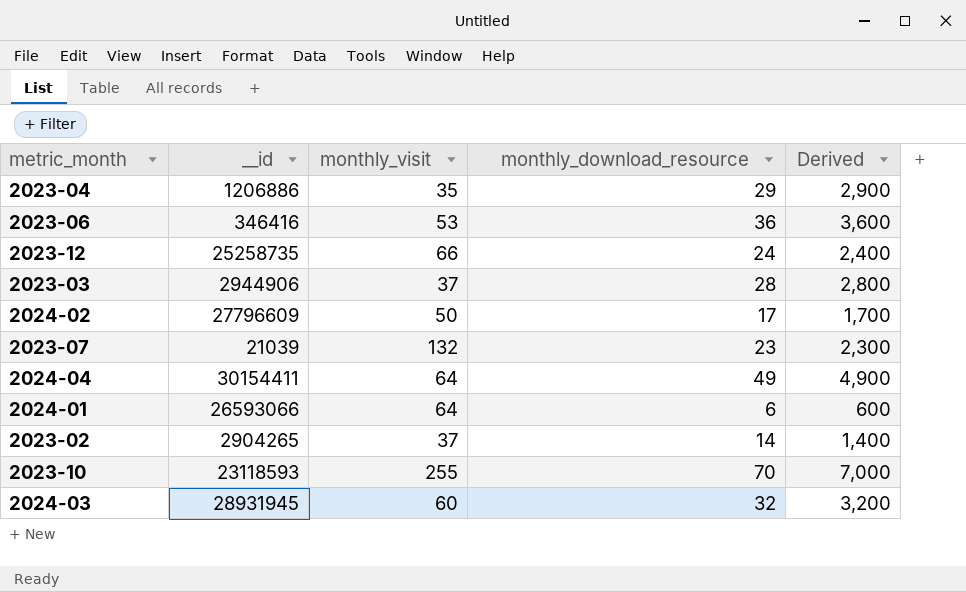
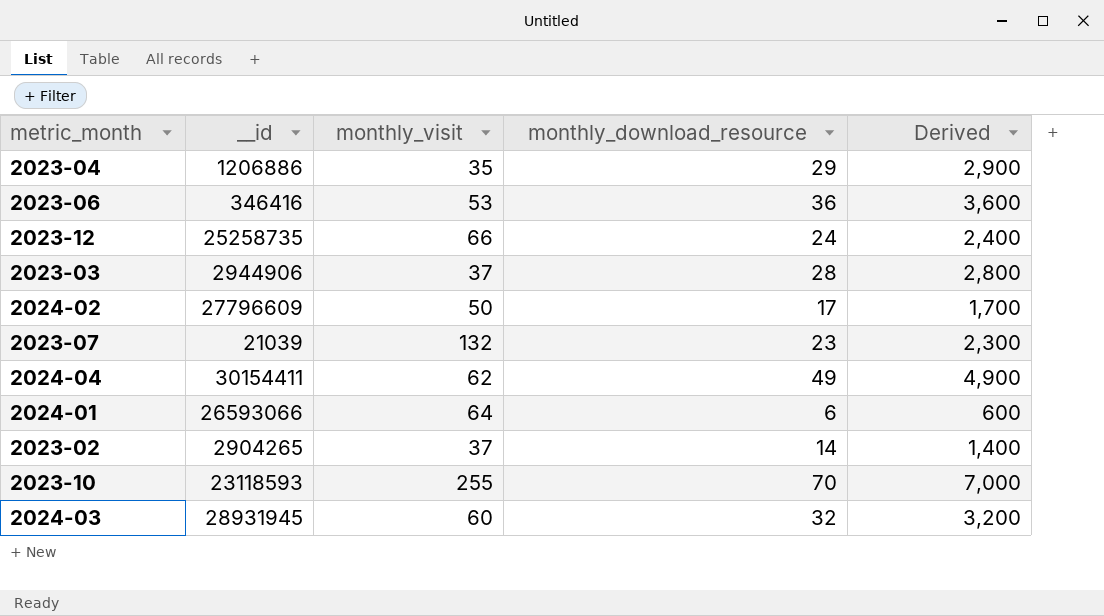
2024-04 | monthly_visit: 64 -> 62

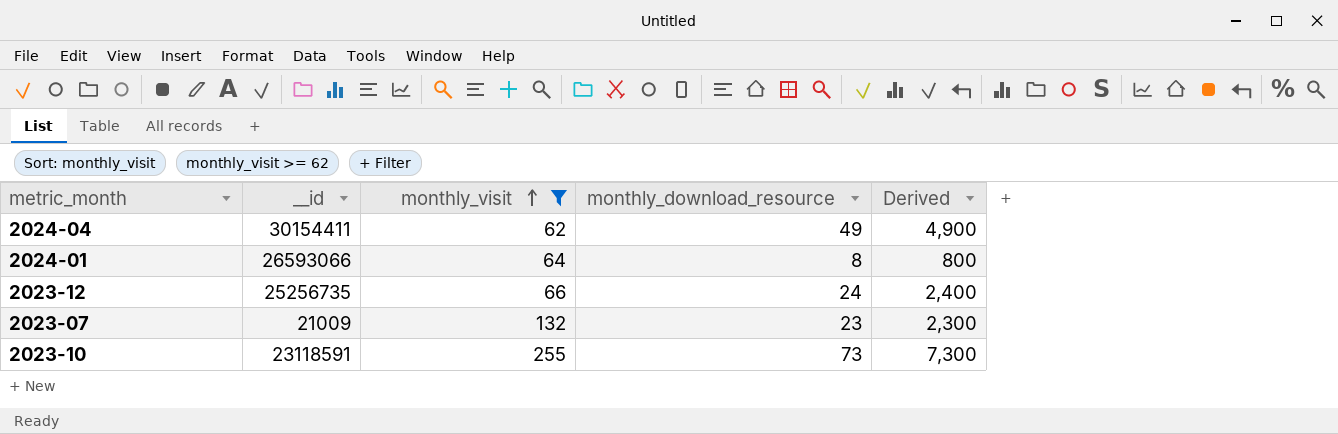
filter: none -> monthly_visit >= 62
row order: none -> monthly_visit ascending
2024-01 | monthly_download_resource: 6 -> 8
2024-01 | Derived: 600 -> 800
2023-12 | __id: 25258735 -> 25256735
2023-07 | __id: 21039 -> 21009
2023-10 | __id: 23118593 -> 23118591
2023-10 | monthly_download_resource: 70 -> 73
2023-10 | Derived: 7,000 -> 7,300

